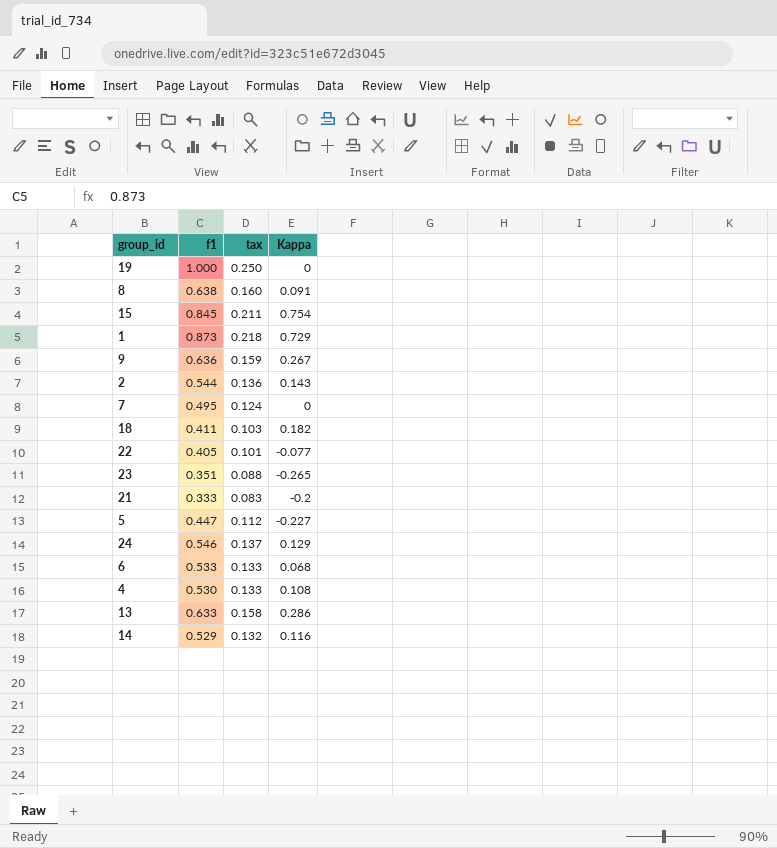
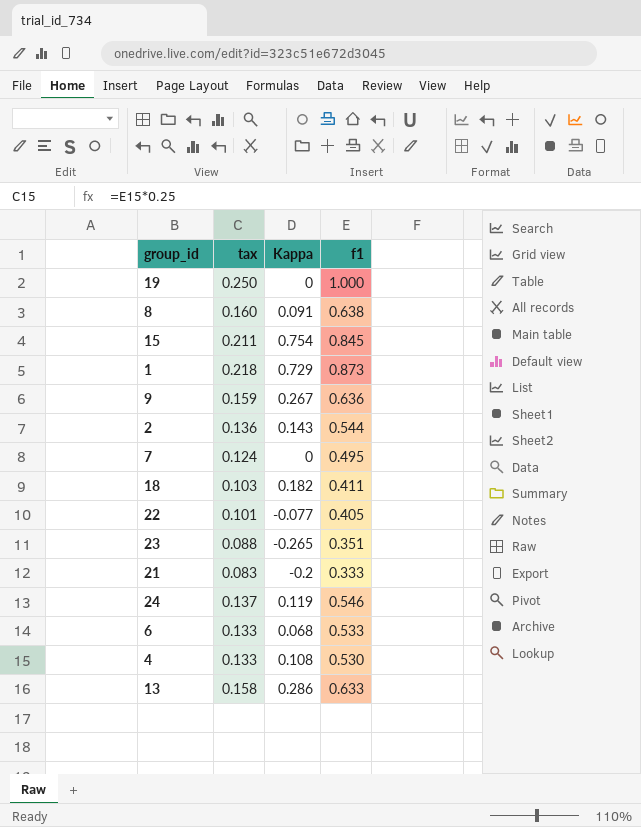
column f1 | position: 2 -> 4
row 5: 0.447 | 0.112 | -0.227 -> none
row 14: 0.529 | 0.132 | 0.116 -> none
24 | Kappa: 0.129 -> 0.119

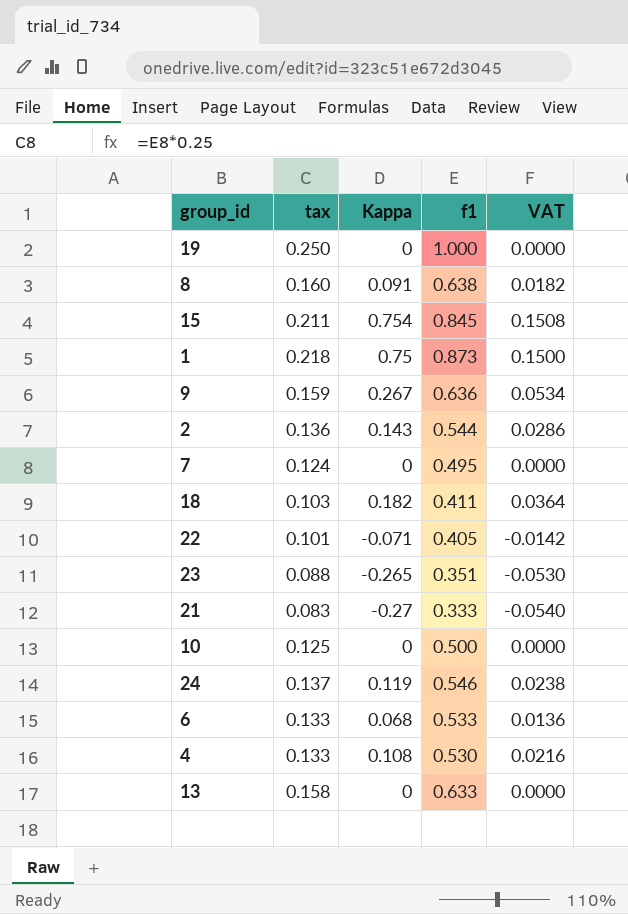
column VAT | formula: none -> [Kappa] * 0.2
1 | Kappa: 0.729 -> 0.75
22 | Kappa: -0.077 -> -0.071
21 | Kappa: -0.2 -> -0.27
row 10: none -> 0.125 | 0 | 0.500 | 0.0000
13 | Kappa: 0.286 -> 0

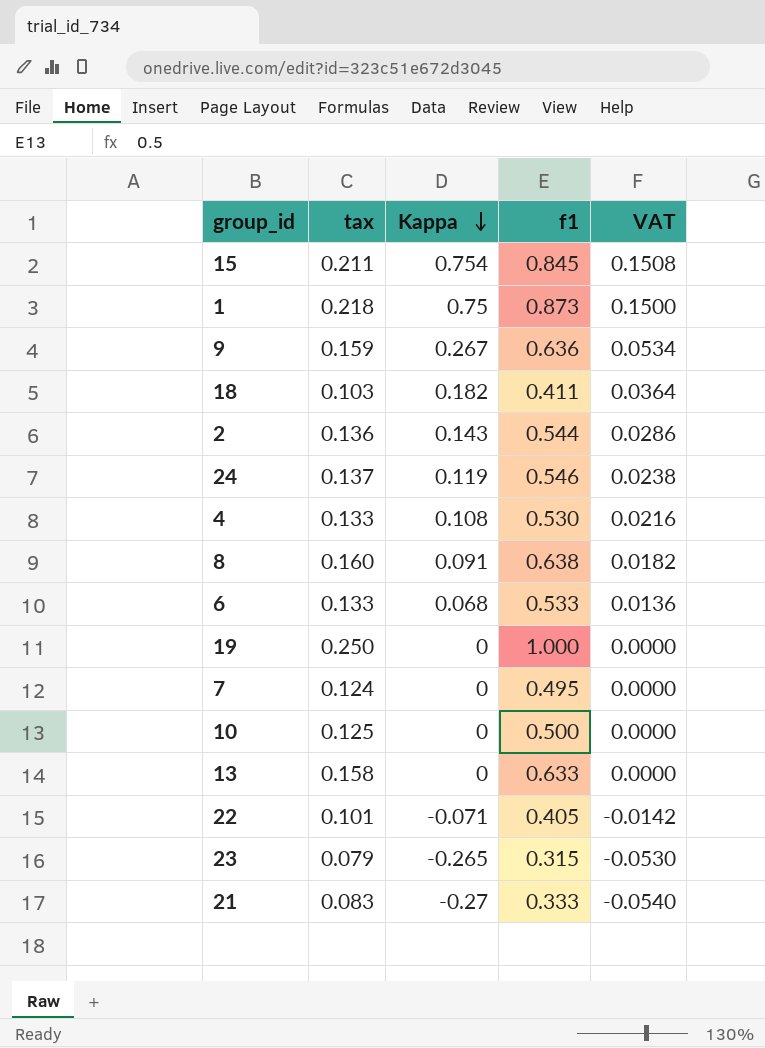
row order: none -> Kappa descending
23 | tax: 0.088 -> 0.079
23 | f1: 0.351 -> 0.315

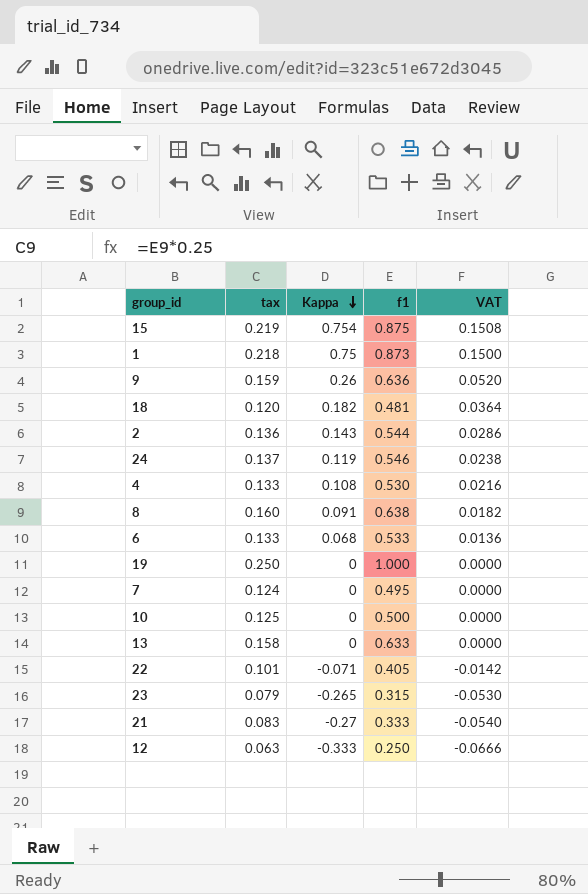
15 | tax: 0.211 -> 0.219
15 | f1: 0.845 -> 0.875
9 | Kappa: 0.267 -> 0.26
9 | VAT: 0.0534 -> 0.0520
18 | tax: 0.103 -> 0.120
18 | f1: 0.411 -> 0.481
row 12: none -> 0.063 | -0.333 | 0.250 | -0.0666

